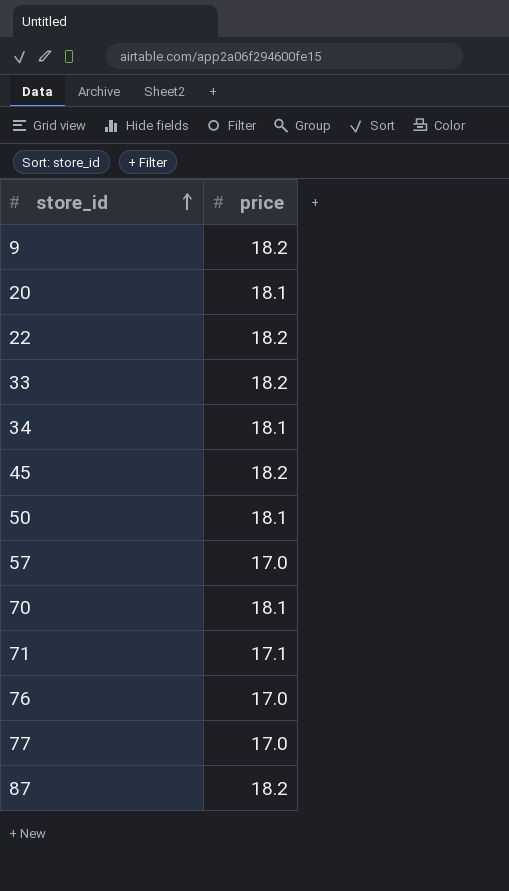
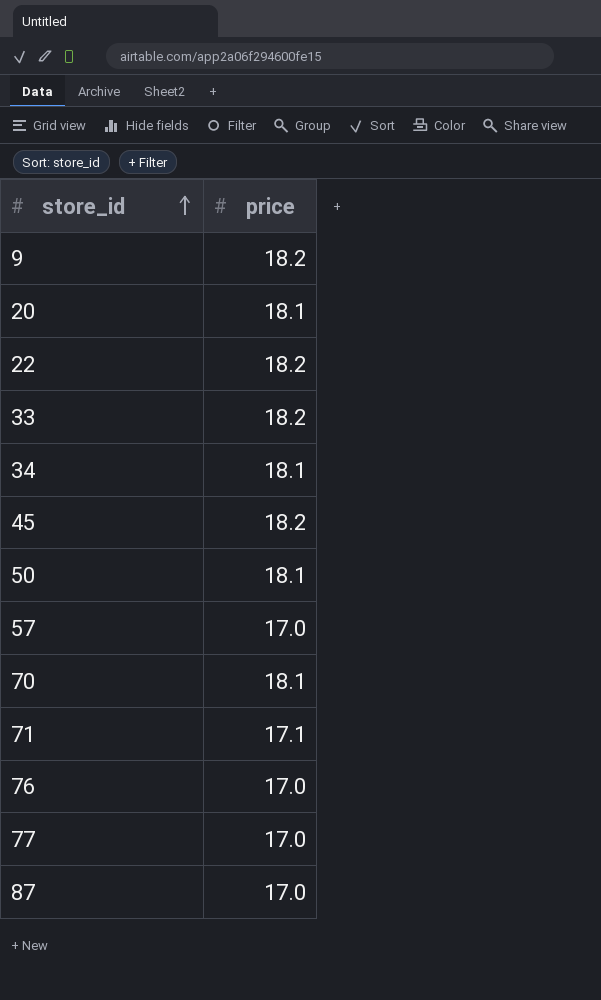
87 | price: 18.2 -> 17.0

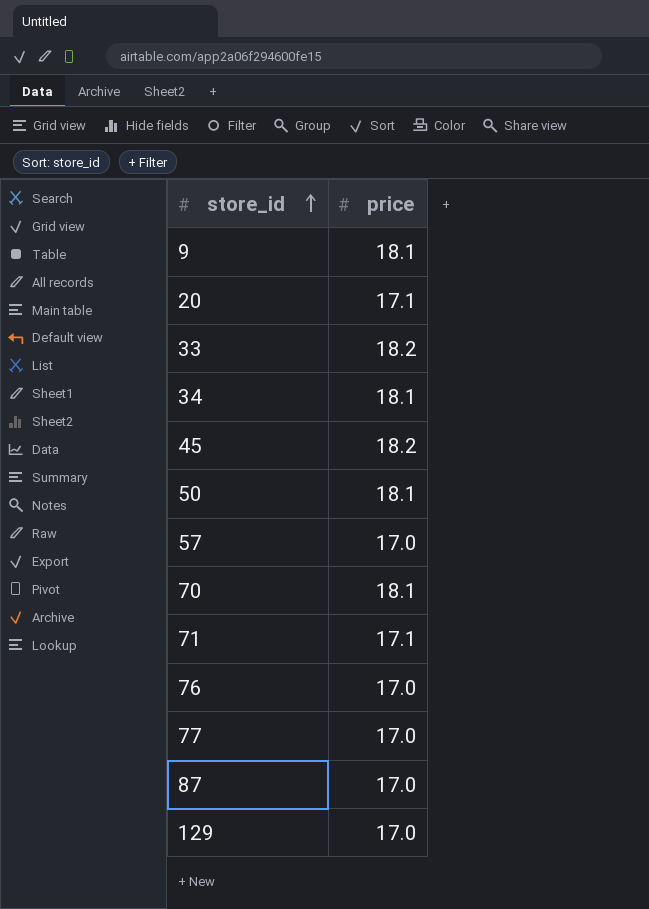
row 22: 18.2 -> none
9 | price: 18.2 -> 18.1
20 | price: 18.1 -> 17.1
row 129: none -> 17.0

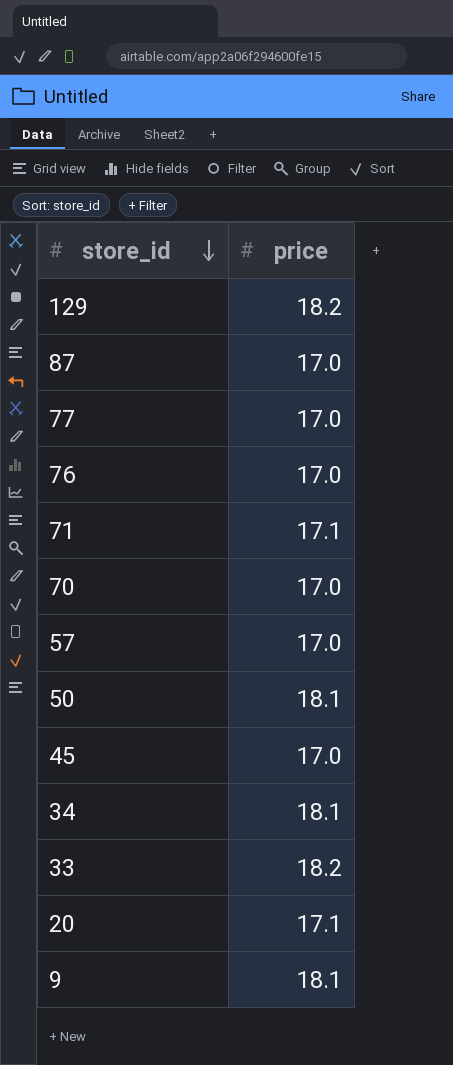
row order: store_id ascending -> store_id descending
129 | price: 17.0 -> 18.2
70 | price: 18.1 -> 17.0
45 | price: 18.2 -> 17.0

